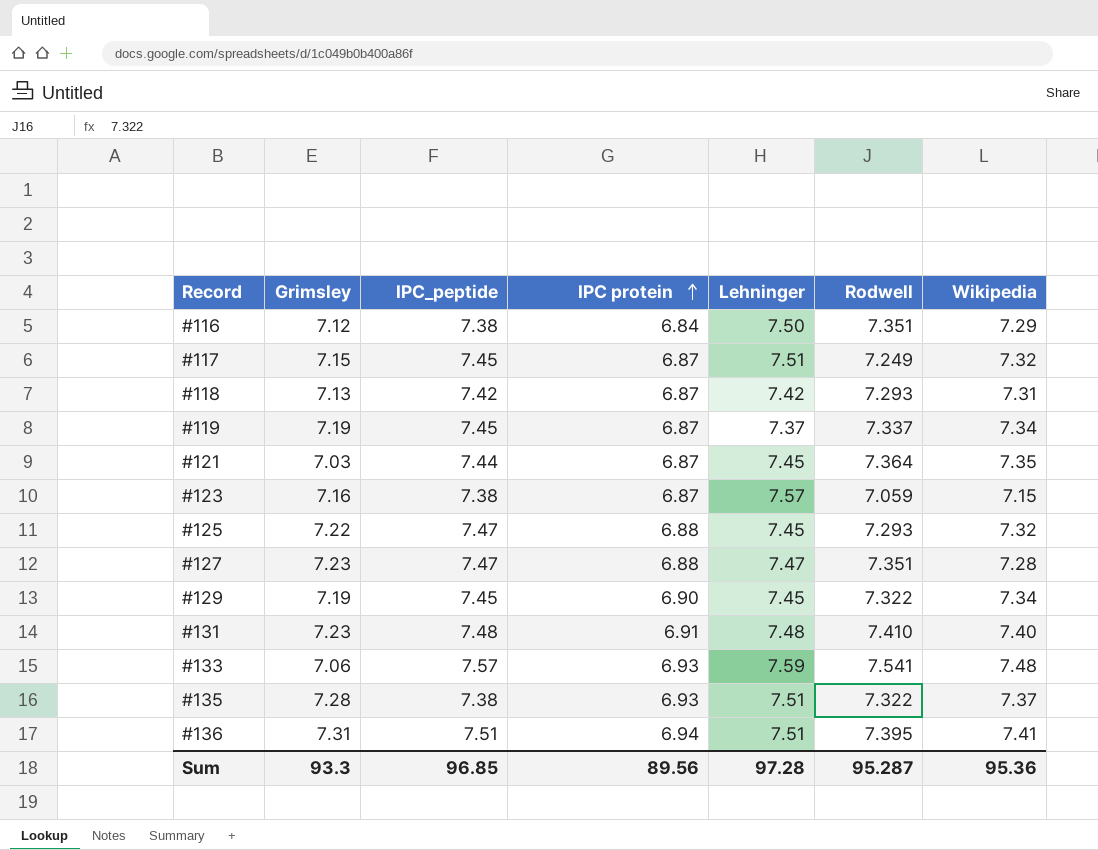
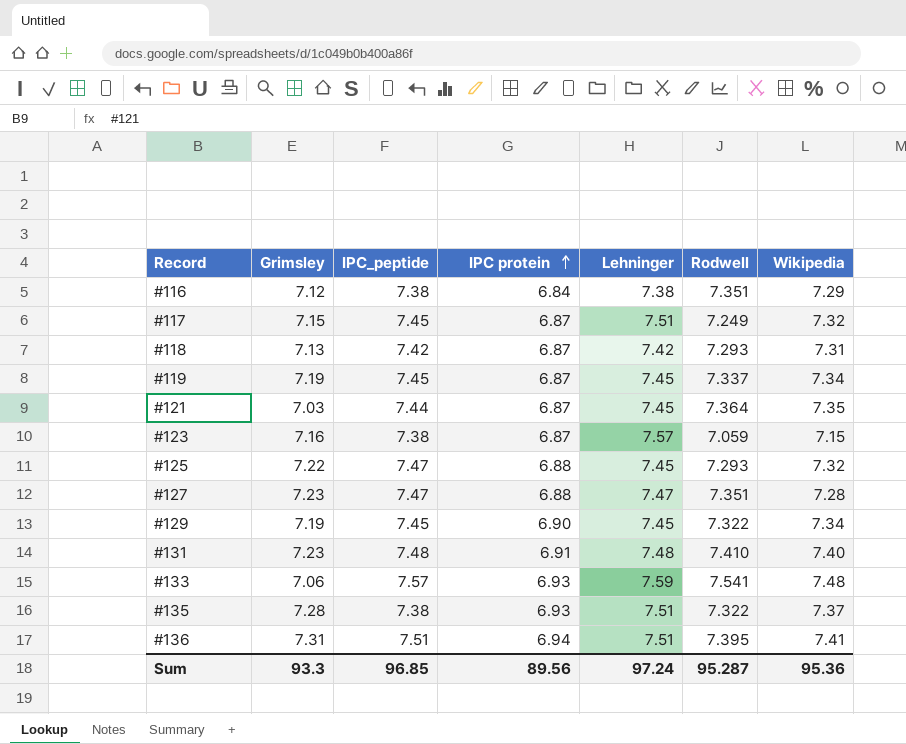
#116 | Lehninger: 7.50 -> 7.38
#119 | Lehninger: 7.37 -> 7.45
Sum | Lehninger: 97.28 -> 97.24

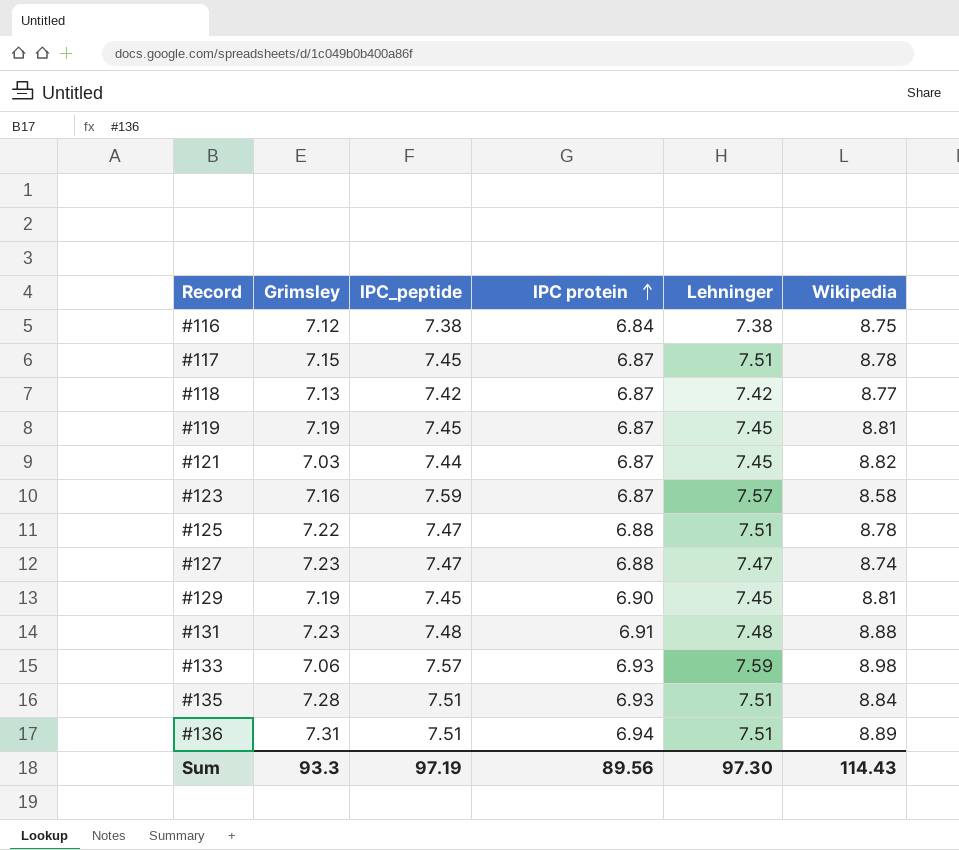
column Rodwell | position: 6 -> none
#116 | Wikipedia: 7.29 -> 8.75
#117 | Wikipedia: 7.32 -> 8.78
#118 | Wikipedia: 7.31 -> 8.77
#119 | Wikipedia: 7.34 -> 8.81
#121 | Wikipedia: 7.35 -> 8.82
#123 | IPC_peptide: 7.38 -> 7.59
#123 | Wikipedia: 7.15 -> 8.58
#125 | Lehninger: 7.45 -> 7.51
#125 | Wikipedia: 7.32 -> 8.78
#127 | Wikipedia: 7.28 -> 8.74
#129 | Wikipedia: 7.34 -> 8.81
#131 | Wikipedia: 7.40 -> 8.88
#133 | Wikipedia: 7.48 -> 8.98
#135 | IPC_peptide: 7.38 -> 7.51
#135 | Wikipedia: 7.37 -> 8.84
#136 | Wikipedia: 7.41 -> 8.89
Sum | IPC_peptide: 96.85 -> 97.19
Sum | Lehninger: 97.24 -> 97.30
Sum | Wikipedia: 95.36 -> 114.43

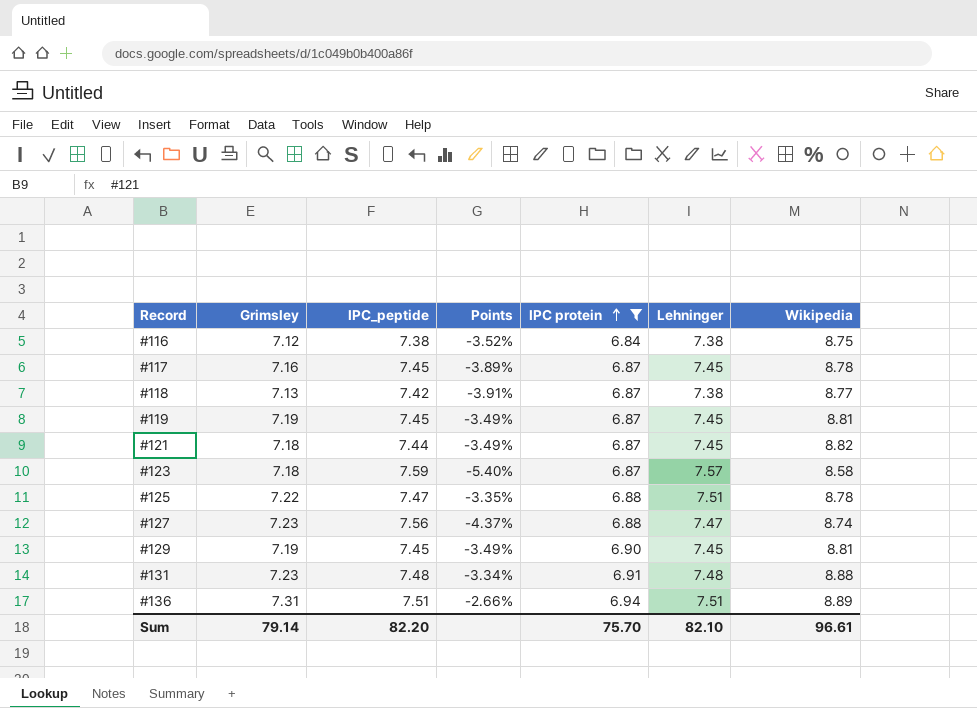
filter: none -> IPC protein != 6.93
column Points | formula: none -> ([Grimsley] - [IPC_peptide]) / [IPC_peptide]
#117 | Grimsley: 7.15 -> 7.16
#117 | Lehninger: 7.51 -> 7.45
#118 | Lehninger: 7.42 -> 7.38
#121 | Grimsley: 7.03 -> 7.18
#123 | Grimsley: 7.16 -> 7.18
#127 | IPC_peptide: 7.47 -> 7.56
Sum | Grimsley: 93.3 -> 79.14
Sum | IPC_peptide: 97.19 -> 82.20
Sum | IPC protein: 89.56 -> 75.70
Sum | Lehninger: 97.30 -> 82.10
Sum | Wikipedia: 114.43 -> 96.61

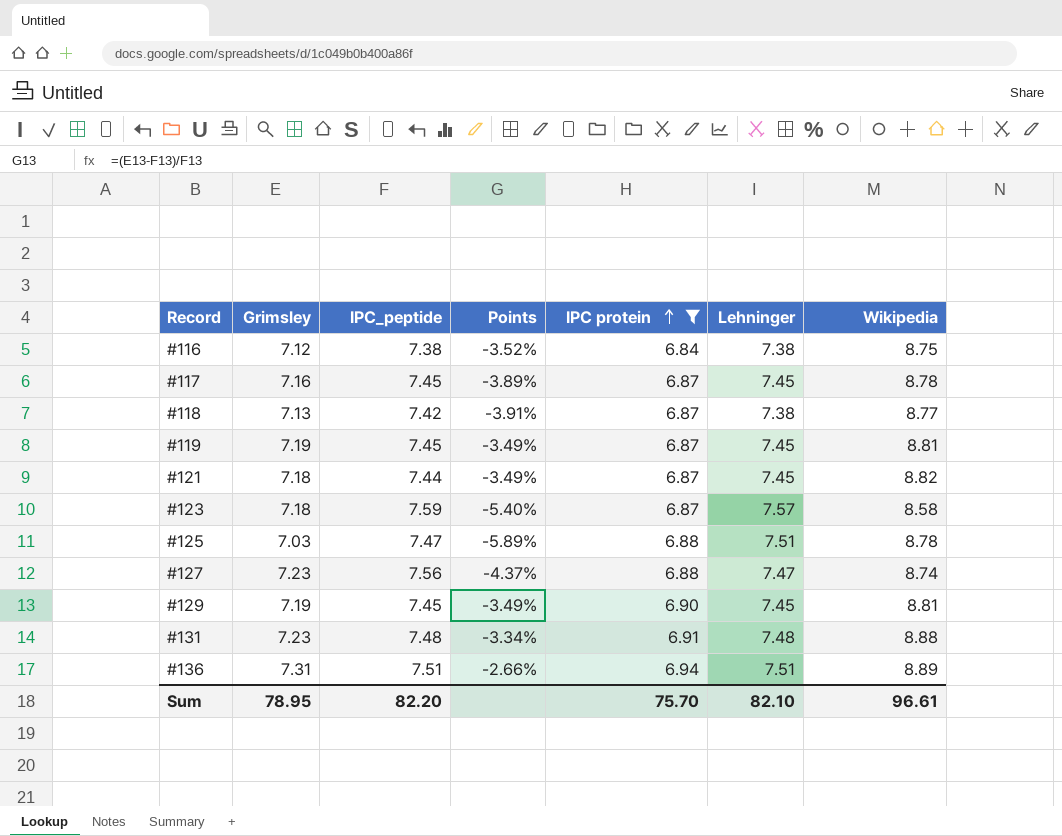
#125 | Grimsley: 7.22 -> 7.03
#125 | Points: -3.35% -> -5.89%
Sum | Grimsley: 79.14 -> 78.95

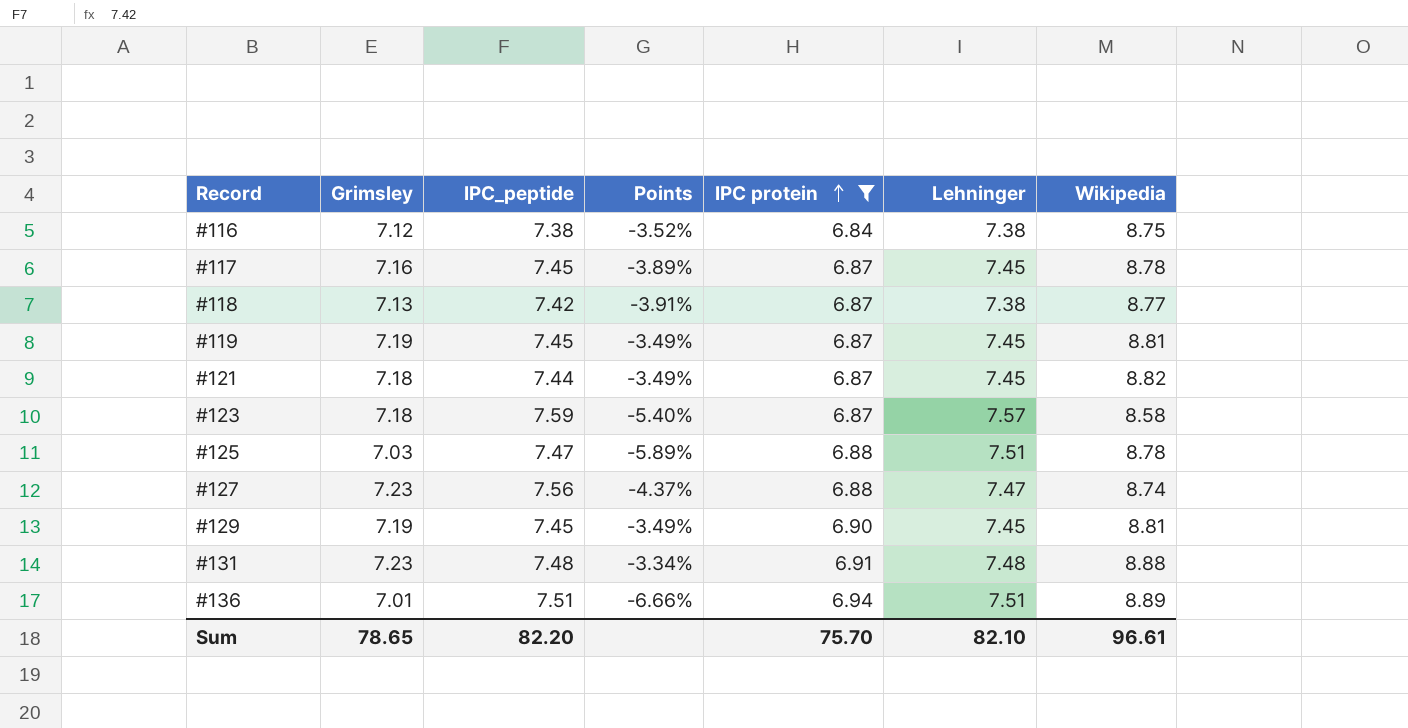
#136 | Grimsley: 7.31 -> 7.01
#136 | Points: -2.66% -> -6.66%
Sum | Grimsley: 78.95 -> 78.65

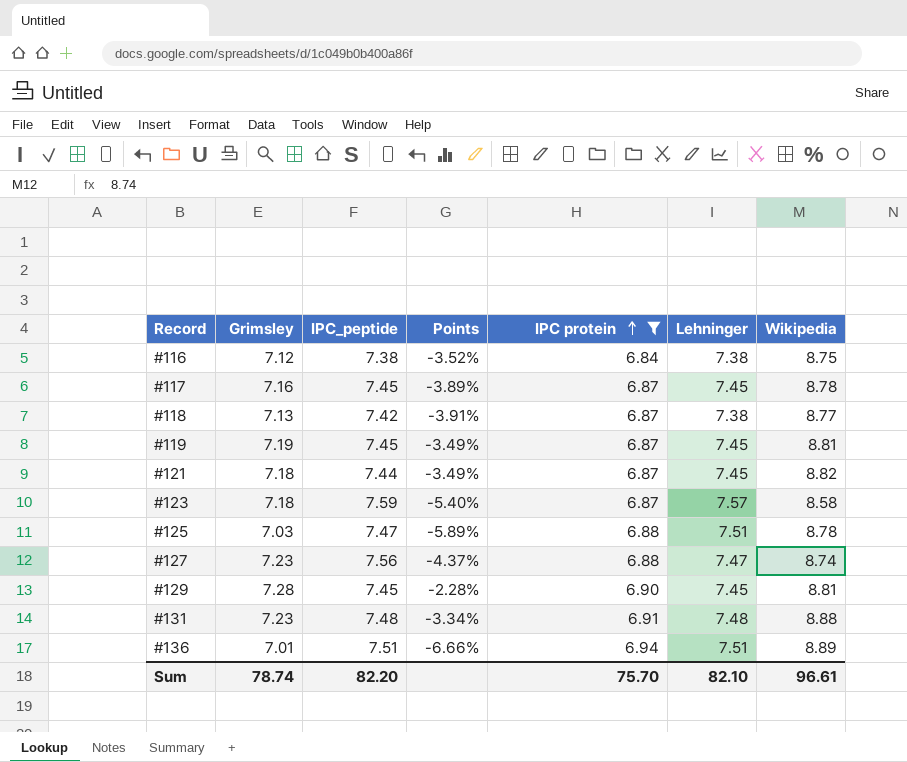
#129 | Grimsley: 7.19 -> 7.28
#129 | Points: -3.49% -> -2.28%
Sum | Grimsley: 78.65 -> 78.74

